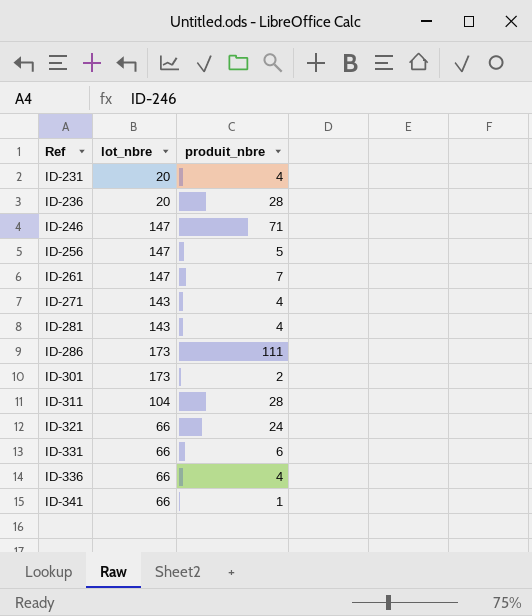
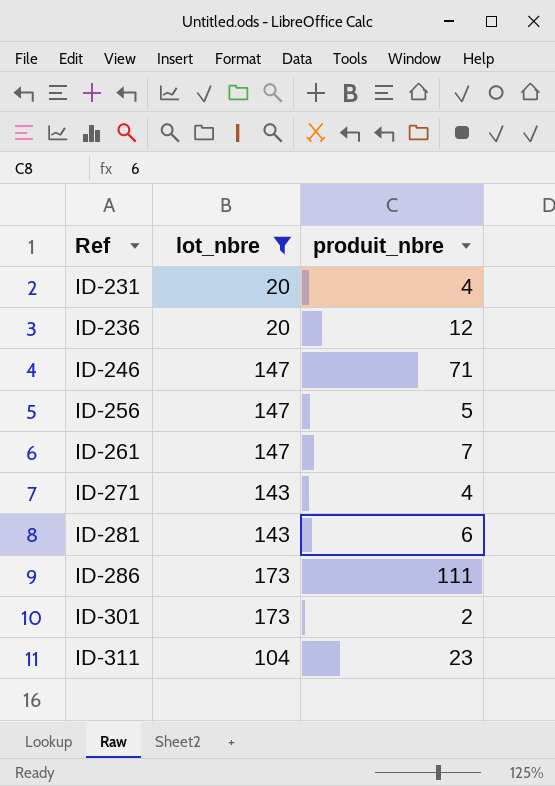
filter: none -> lot_nbre != 66
ID-236 | produit_nbre: 28 -> 12
ID-281 | produit_nbre: 4 -> 6
ID-311 | produit_nbre: 28 -> 23

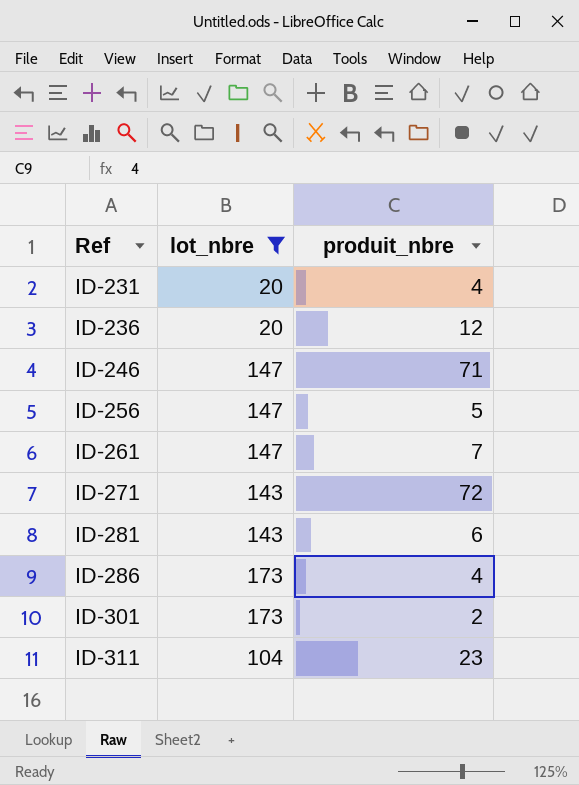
ID-271 | produit_nbre: 4 -> 72
ID-286 | produit_nbre: 111 -> 4

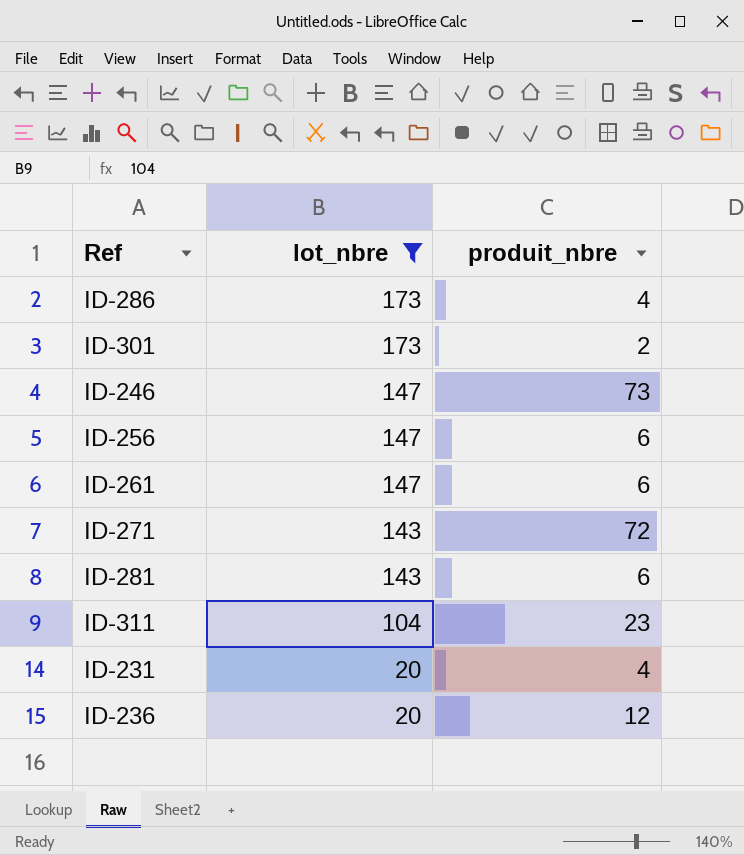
row order: Ref ascending -> lot_nbre descending
ID-246 | produit_nbre: 71 -> 73
ID-256 | produit_nbre: 5 -> 6
ID-261 | produit_nbre: 7 -> 6

